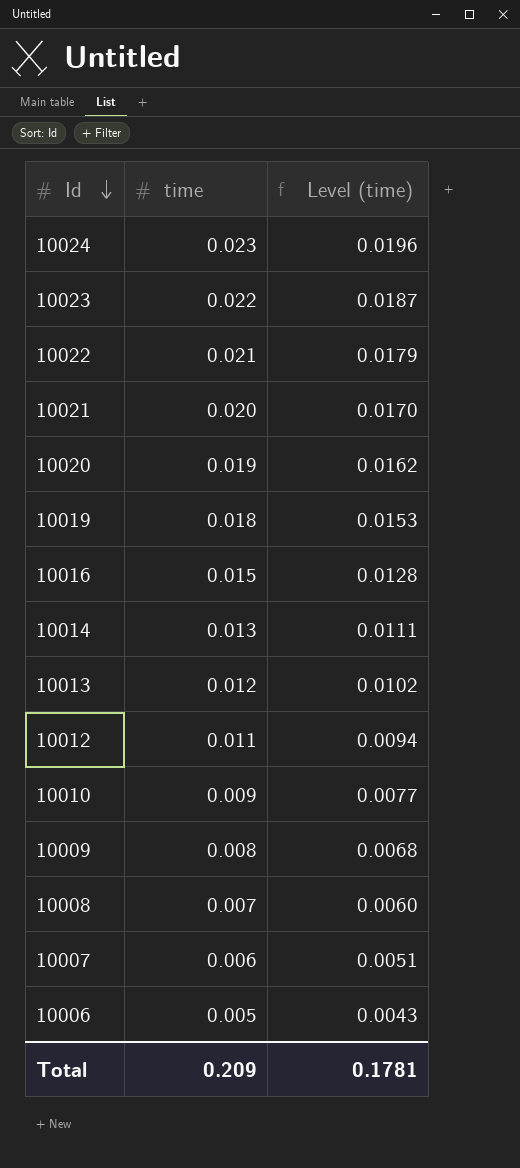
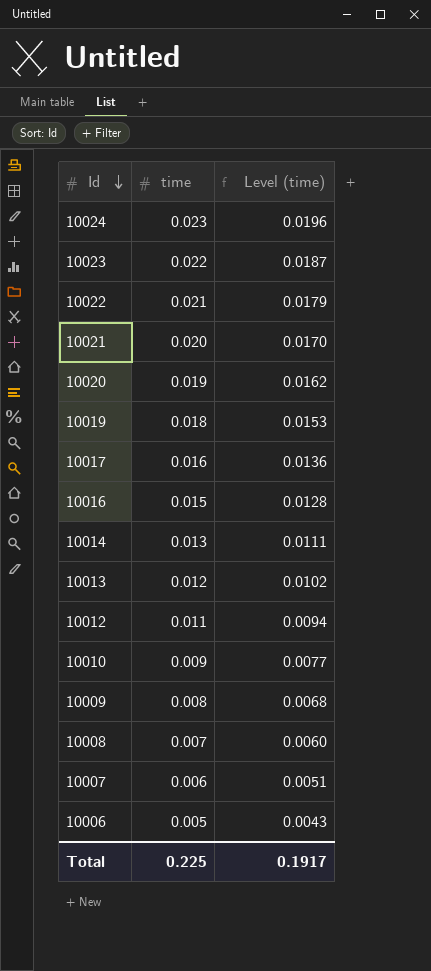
row 10017: none -> 0.016 | 0.0136
Total | time: 0.209 -> 0.225
Total | Level (time): 0.1781 -> 0.1917

